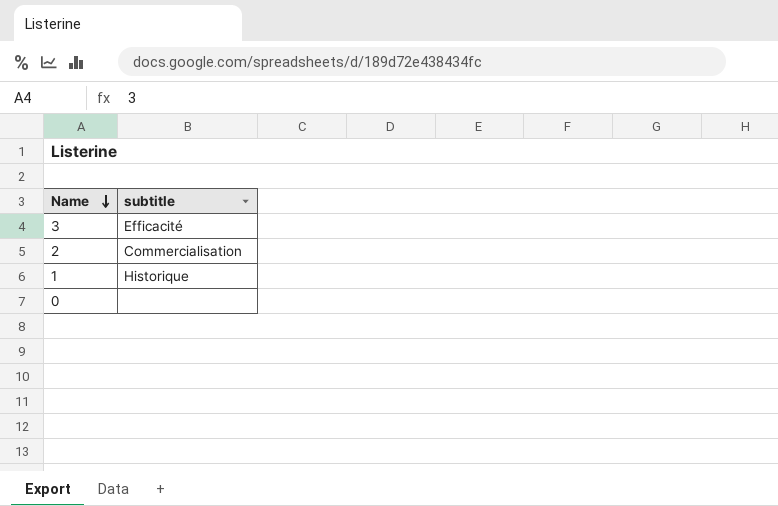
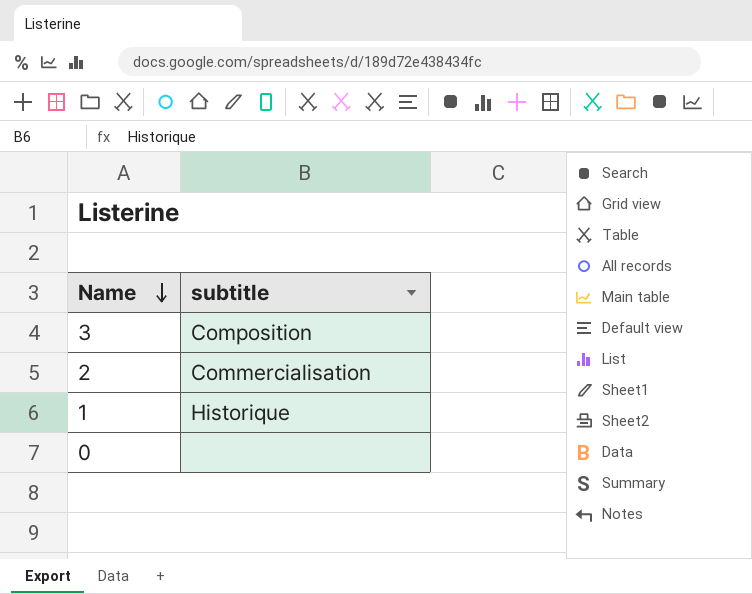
3 | subtitle: Efficacité -> Composition

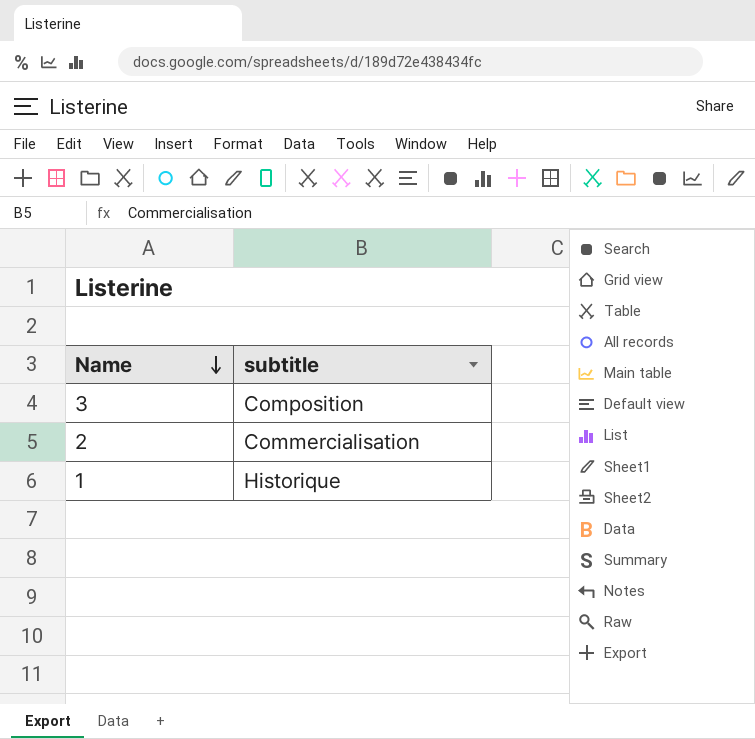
row 0: none -> none

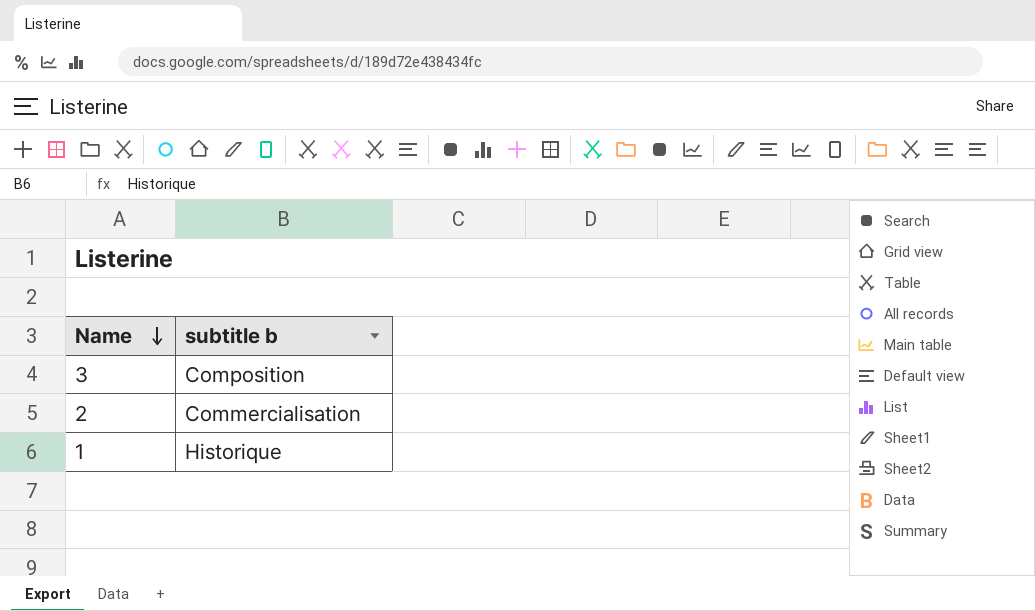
column name: subtitle -> subtitle b

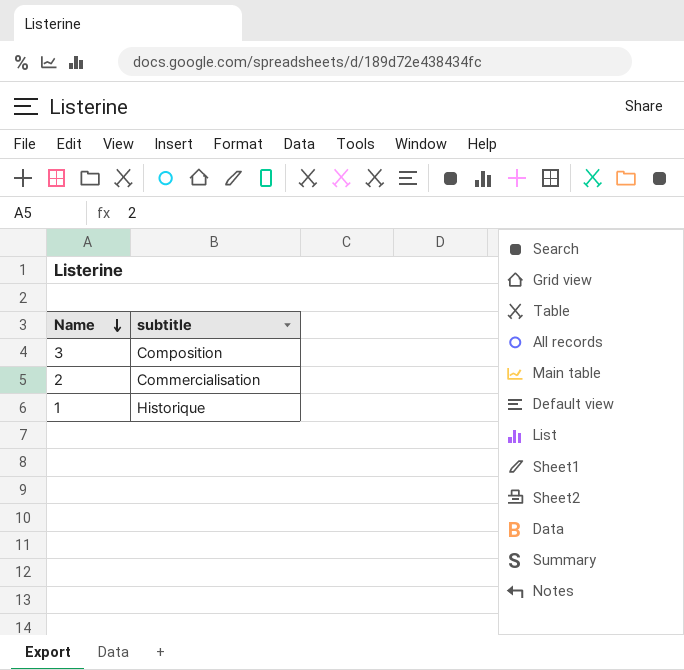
column name: subtitle b -> subtitle

